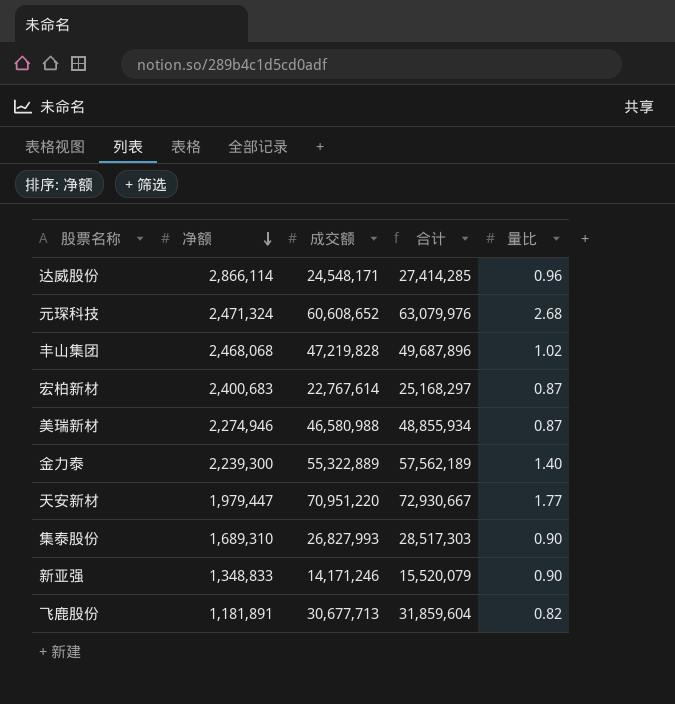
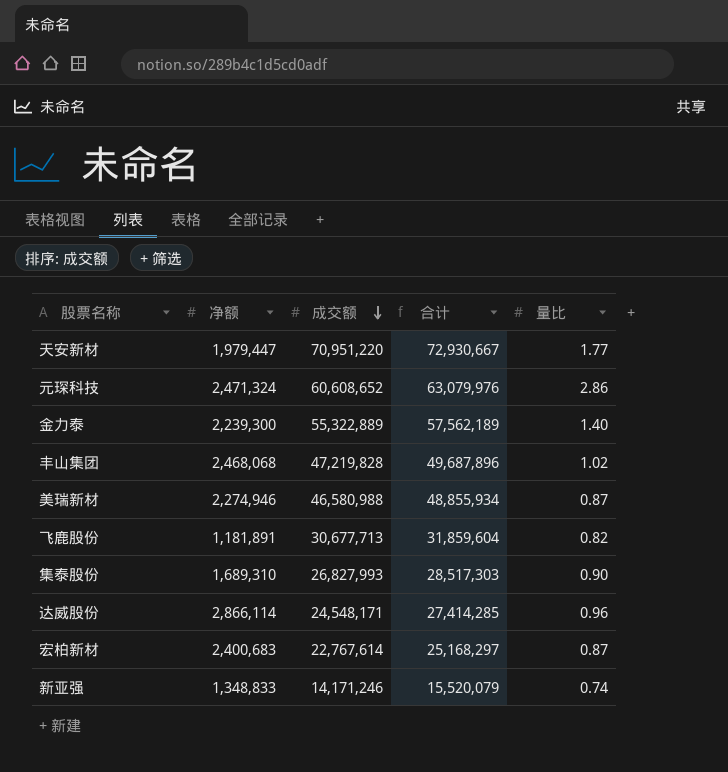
row order: 净额 descending -> 成交额 descending
元琛科技 | 量比: 2.68 -> 2.86
新亚强 | 量比: 0.90 -> 0.74

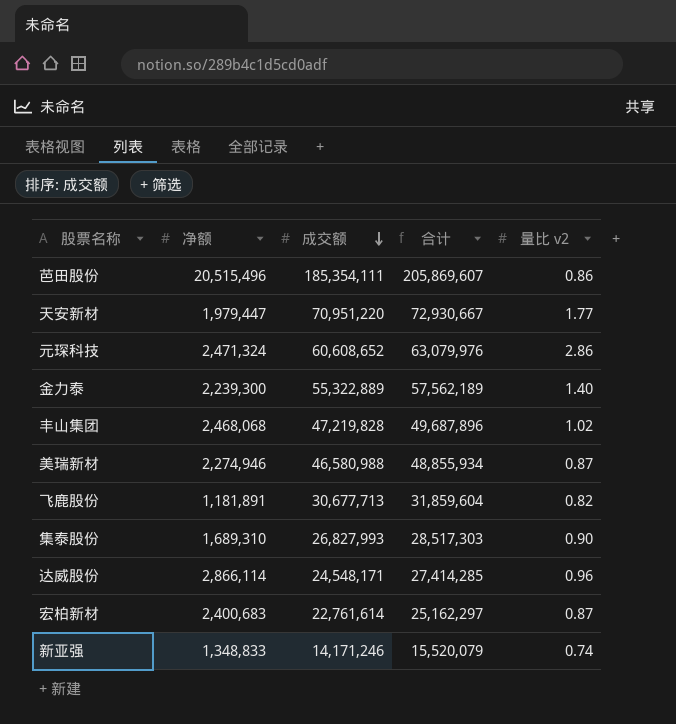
column name: 量比 -> 量比 v2
row 芭田股份: none -> 20,515,496 | 185,354,111 | 205,869,607 | 0.86
宏柏新材 | 成交额: 22,767,614 -> 22,761,614
宏柏新材 | 合计: 25,168,297 -> 25,162,297

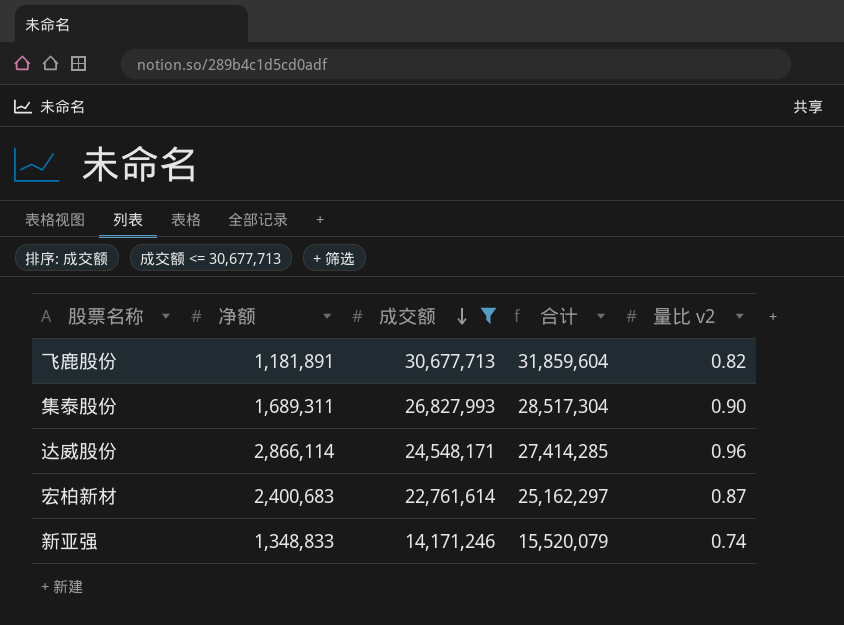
filter: none -> 成交额 <= 30,677,713
集泰股份 | 净额: 1,689,310 -> 1,689,311
集泰股份 | 合计: 28,517,303 -> 28,517,304

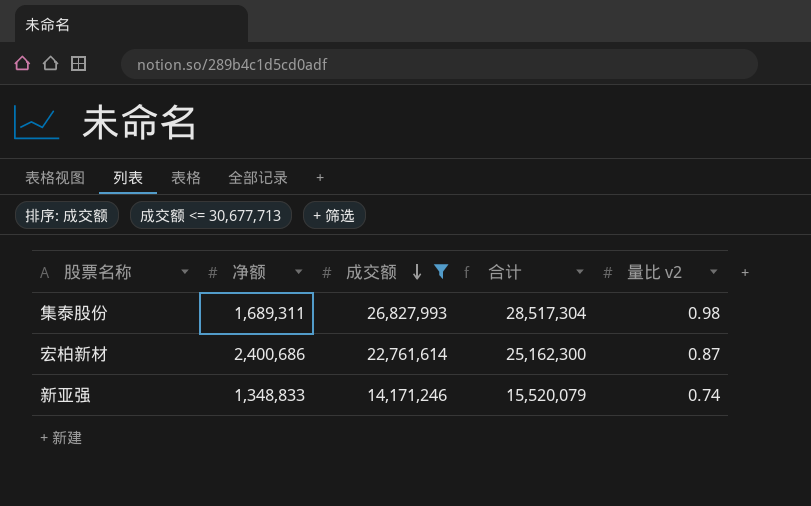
row 飞鹿股份: 1,181,891 | 30,677,713 | 31,859,604 | 0.82 -> none
row 达威股份: 2,866,114 | 24,548,171 | 27,414,285 | 0.96 -> none
集泰股份 | 量比 v2: 0.90 -> 0.98
宏柏新材 | 净额: 2,400,683 -> 2,400,686
宏柏新材 | 合计: 25,162,297 -> 25,162,300

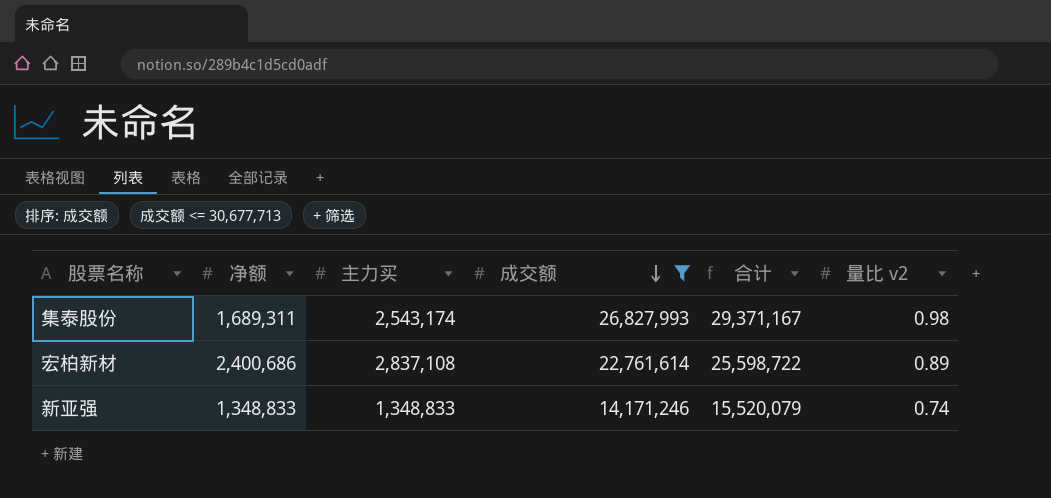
column 主力买 | position: none -> 3
column 合计 | formula: [净额] + [成交额] -> [主力买] + [成交额]
宏柏新材 | 量比 v2: 0.87 -> 0.89

